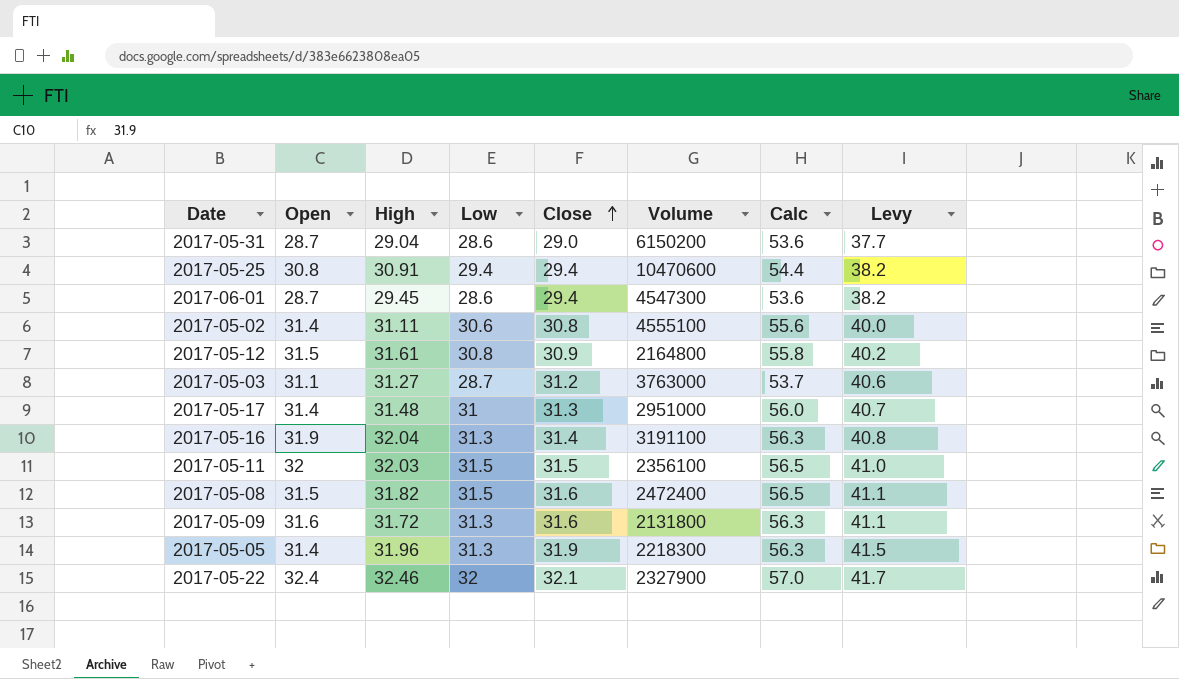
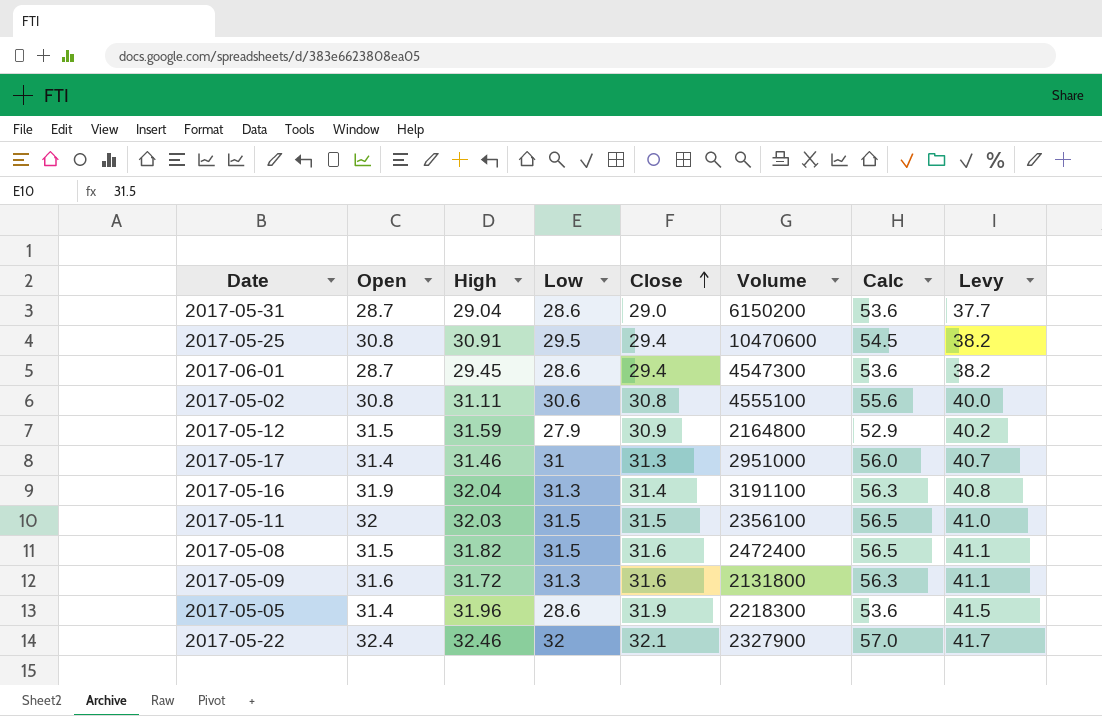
row 2017-05-03: 31.1 | 31.27 | 28.7 | 31.2 | 3763000 | 53.7 | 40.6 -> none
2017-05-25 | Low: 29.4 -> 29.5
2017-05-25 | Calc: 54.4 -> 54.5
2017-05-02 | Open: 31.4 -> 30.8
2017-05-12 | High: 31.61 -> 31.59
2017-05-12 | Low: 30.8 -> 27.9
2017-05-12 | Calc: 55.8 -> 52.9
2017-05-17 | High: 31.48 -> 31.46
2017-05-05 | Low: 31.3 -> 28.6
2017-05-05 | Calc: 56.3 -> 53.6

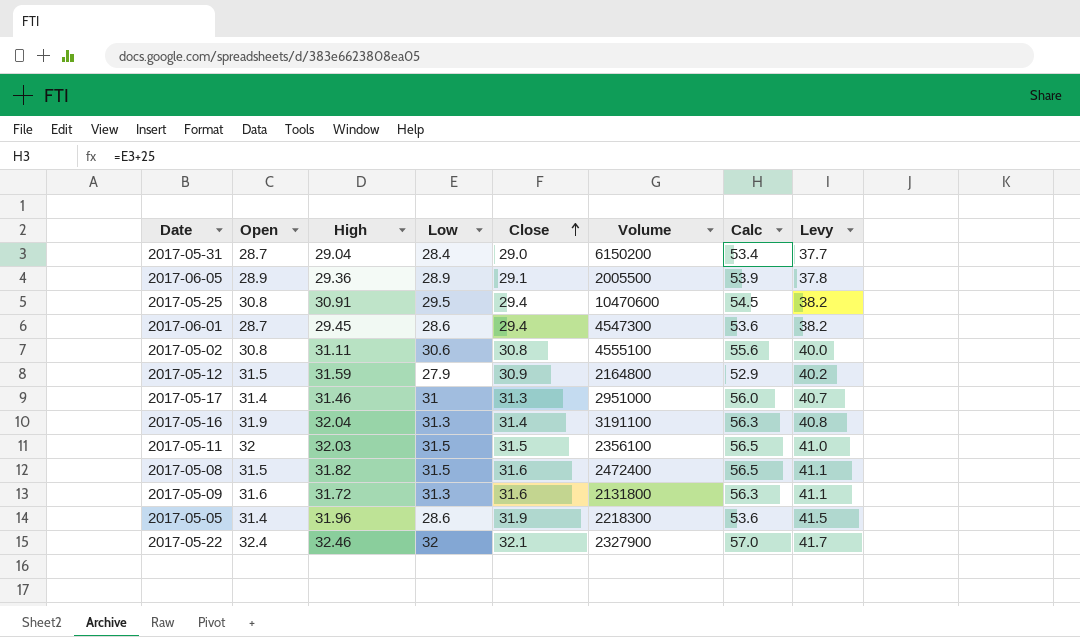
2017-05-31 | Low: 28.6 -> 28.4
2017-05-31 | Calc: 53.6 -> 53.4
row 2017-06-05: none -> 28.9 | 29.36 | 28.9 | 29.1 | 2005500 | 53.9 | 37.8

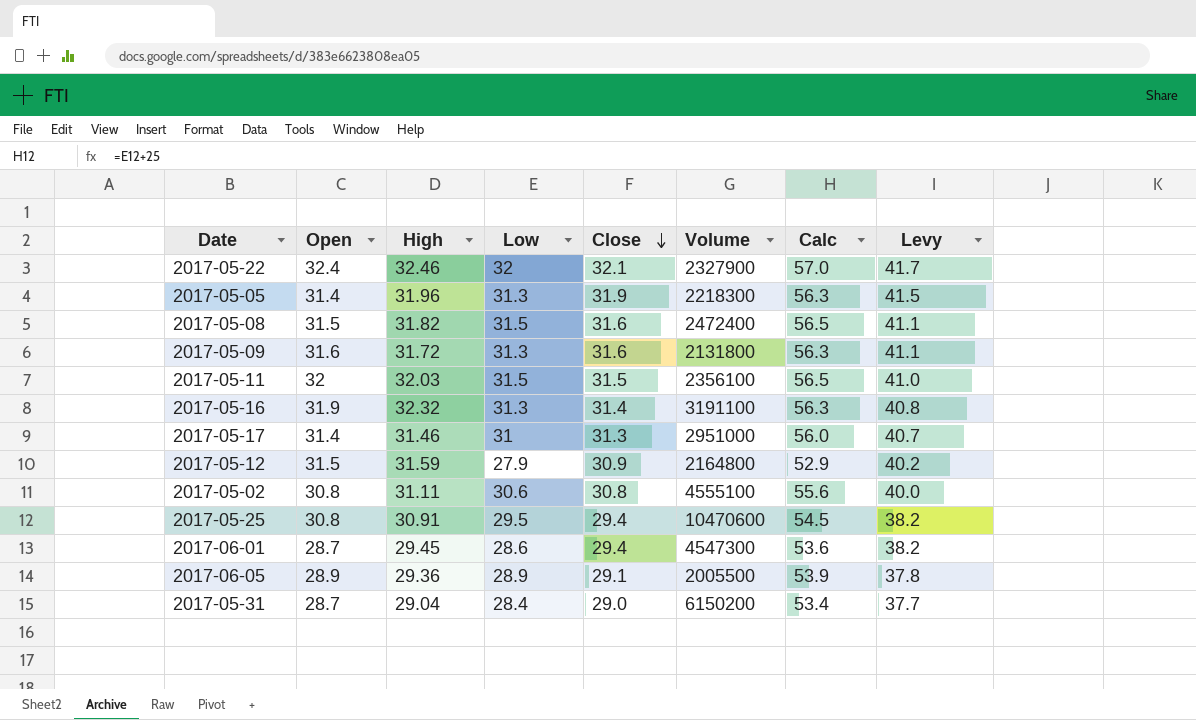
row order: Close ascending -> Close descending
2017-05-05 | Low: 28.6 -> 31.3
2017-05-05 | Calc: 53.6 -> 56.3
2017-05-16 | High: 32.04 -> 32.32

